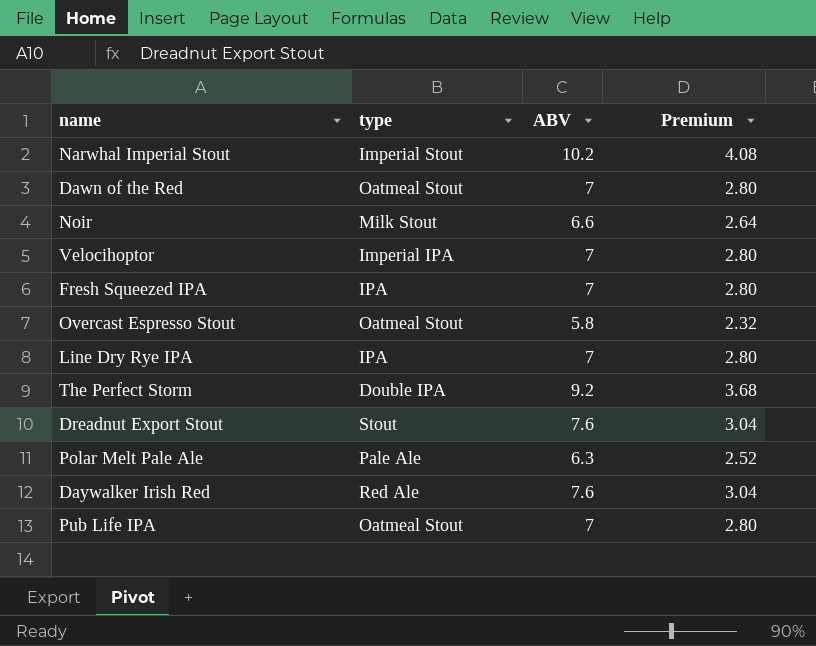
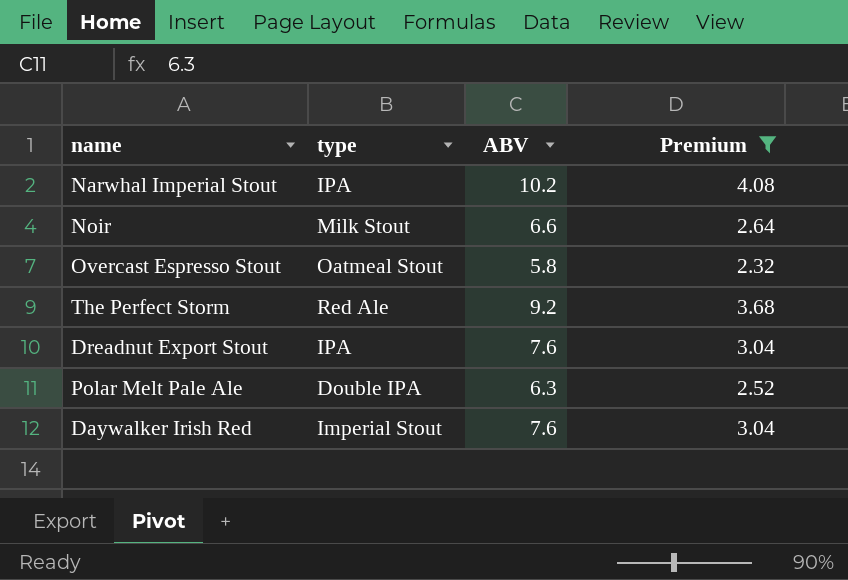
filter: none -> Premium != 2.80
Narwhal Imperial Stout | type: Imperial Stout -> IPA
The Perfect Storm | type: Double IPA -> Red Ale
Dreadnut Export Stout | type: Stout -> IPA
Polar Melt Pale Ale | type: Pale Ale -> Double IPA
Daywalker Irish Red | type: Red Ale -> Imperial Stout

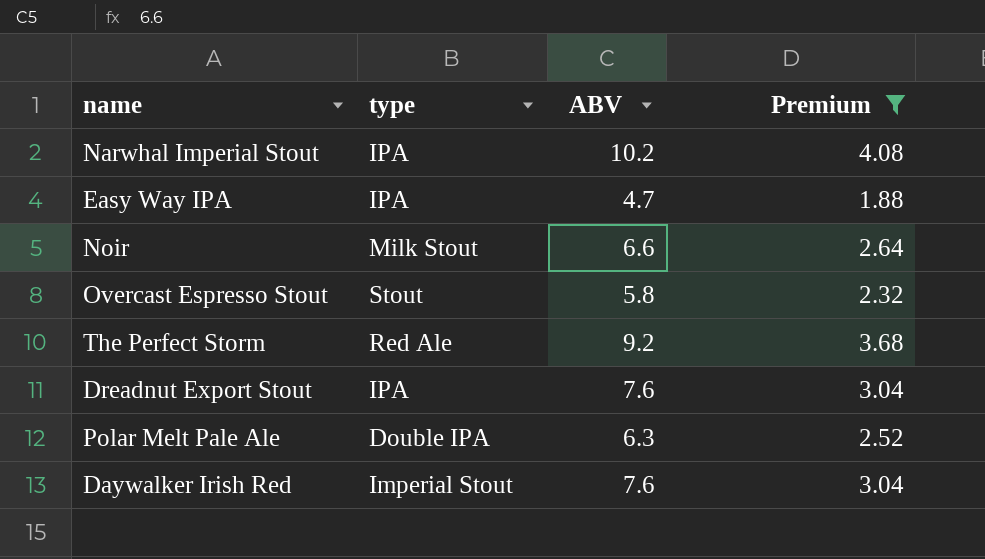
row Easy Way IPA: none -> IPA | 4.7 | 1.88
Overcast Espresso Stout | type: Oatmeal Stout -> Stout

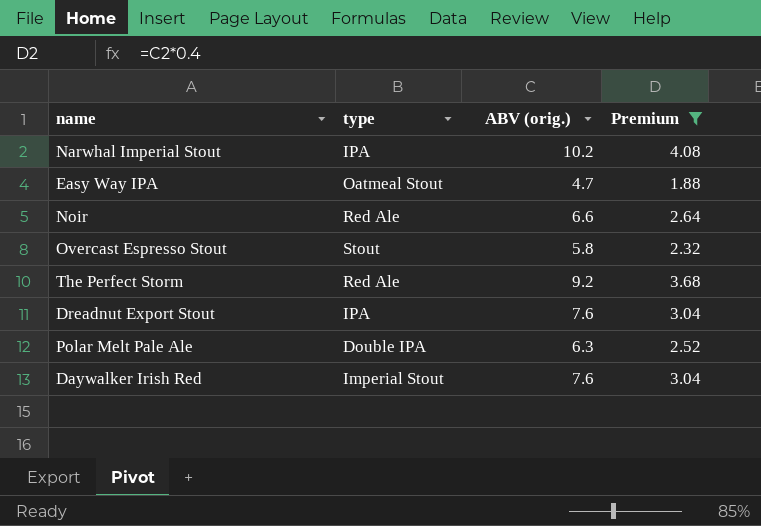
column name: ABV -> ABV (orig.)
Easy Way IPA | type: IPA -> Oatmeal Stout
Noir | type: Milk Stout -> Red Ale

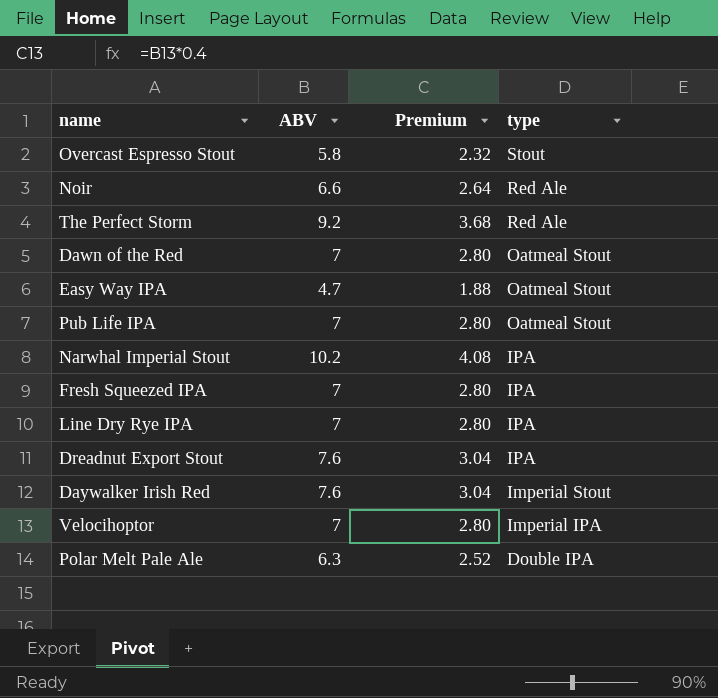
filter: Premium != 2.80 -> none
row order: none -> type descending
column name: ABV (orig.) -> ABV
column type | position: 2 -> 4

